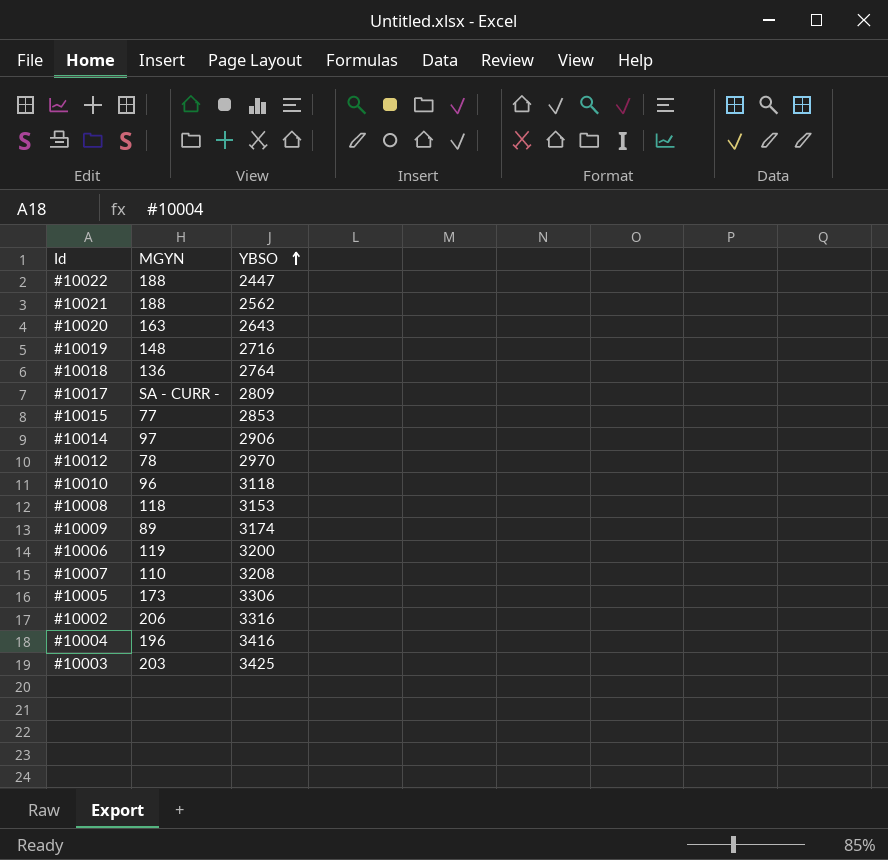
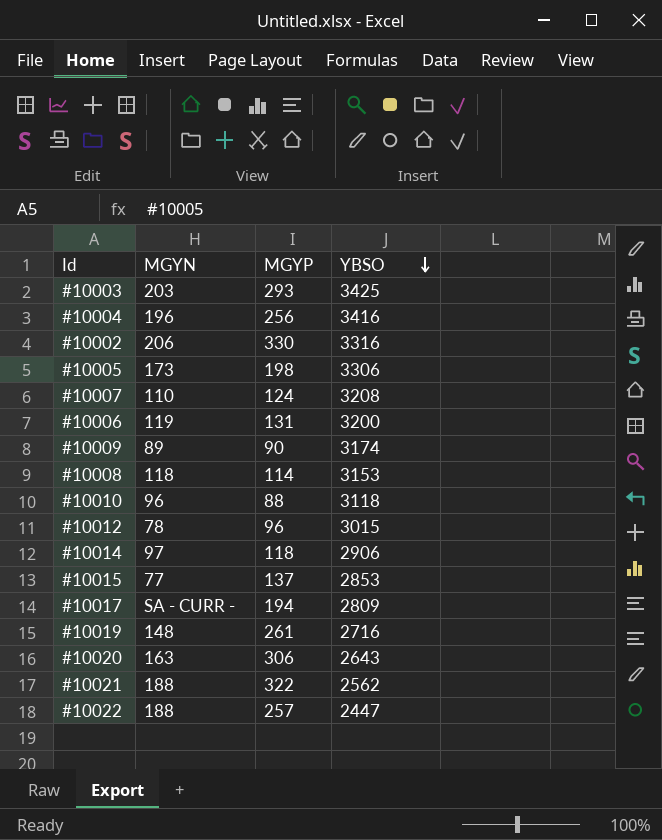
row order: YBSO ascending -> YBSO descending
column MGYP | position: none -> 3
row #10018: 136 | 2764 -> none
#10012 | YBSO: 2970 -> 3015

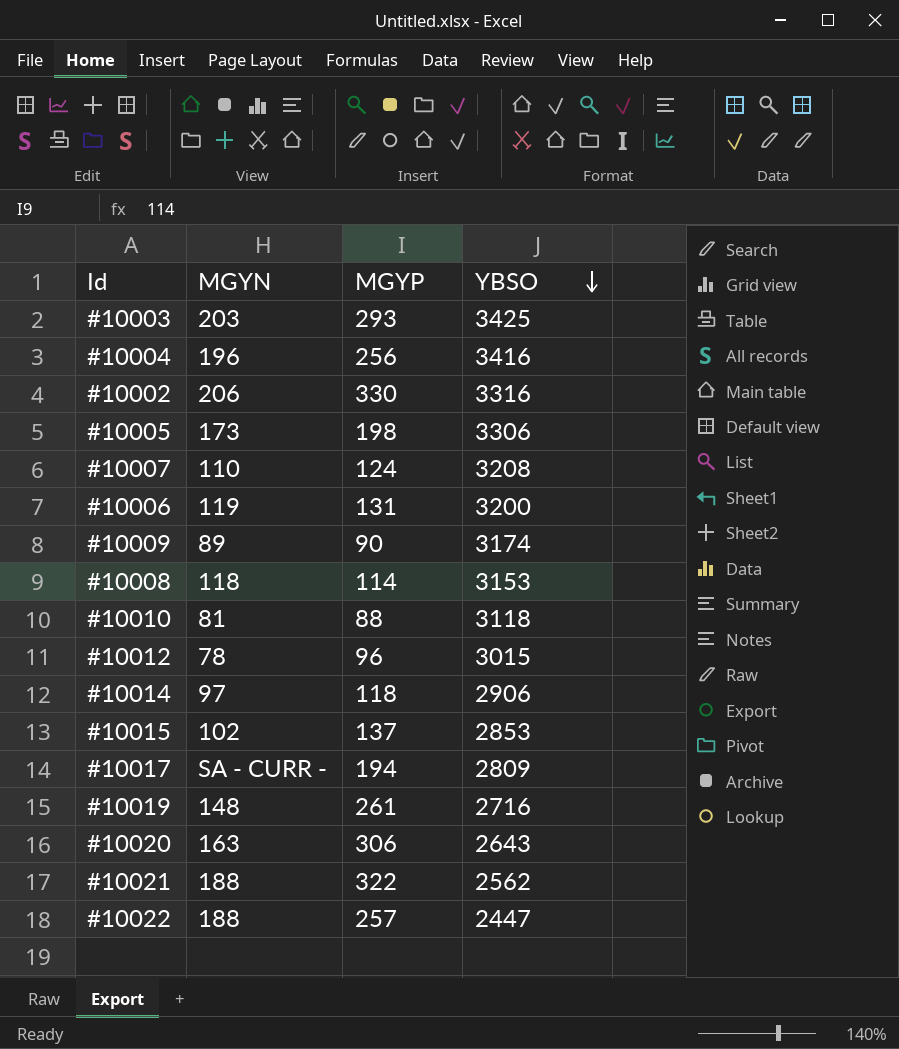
#10010 | MGYN: 96 -> 81
#10015 | MGYN: 77 -> 102

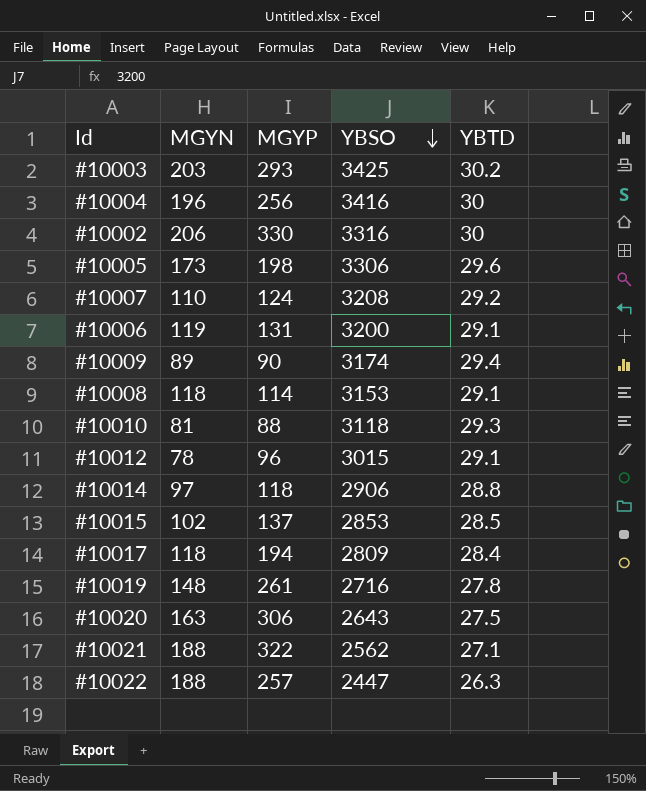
column YBTD | position: none -> 5
#10017 | MGYN: SA - CURR - -> 118

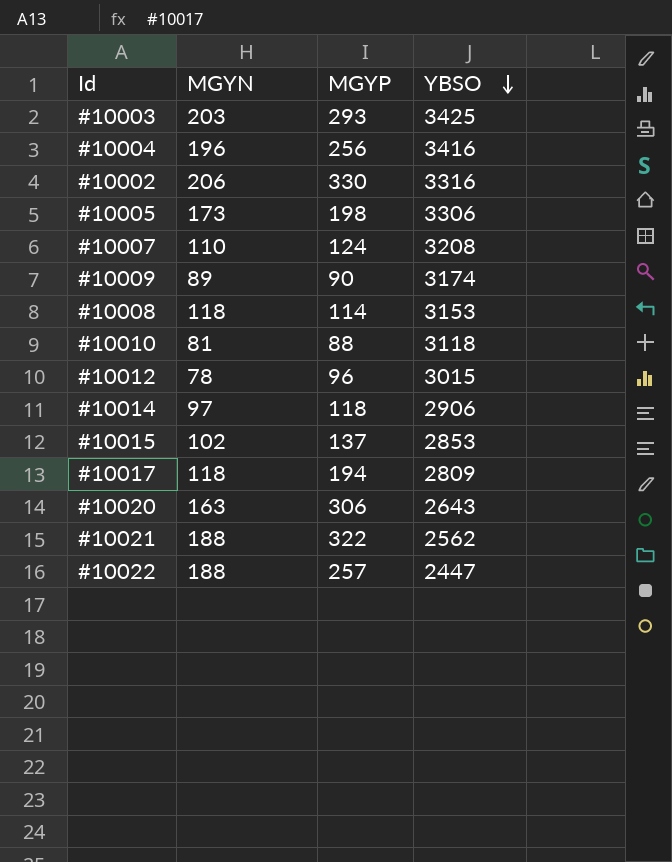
column YBTD | position: 5 -> none
row #10006: 119 | 131 | 3200 | 29.1 -> none
row #10019: 148 | 261 | 2716 | 27.8 -> none

